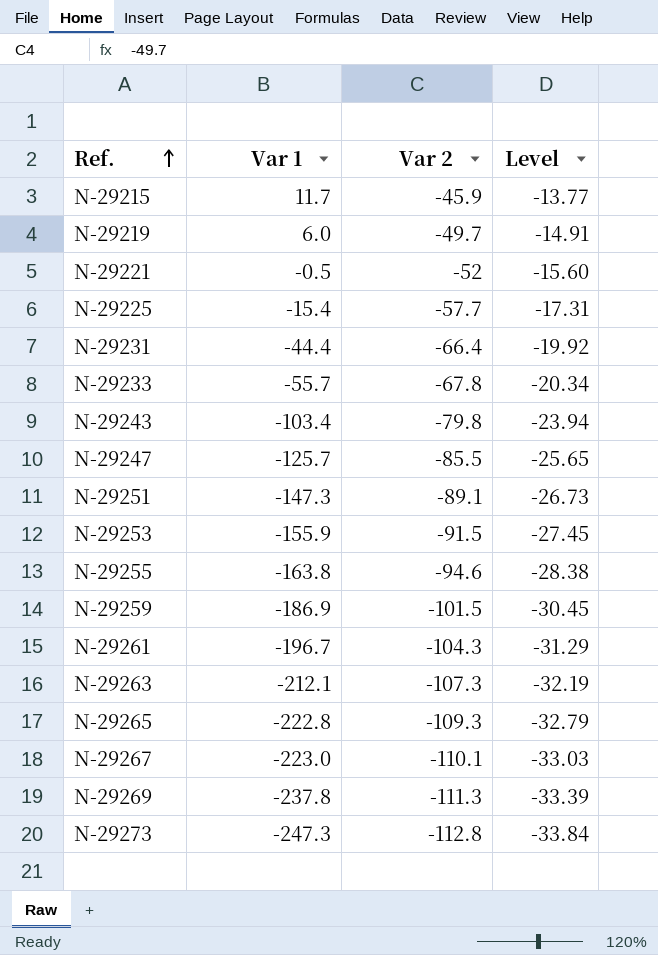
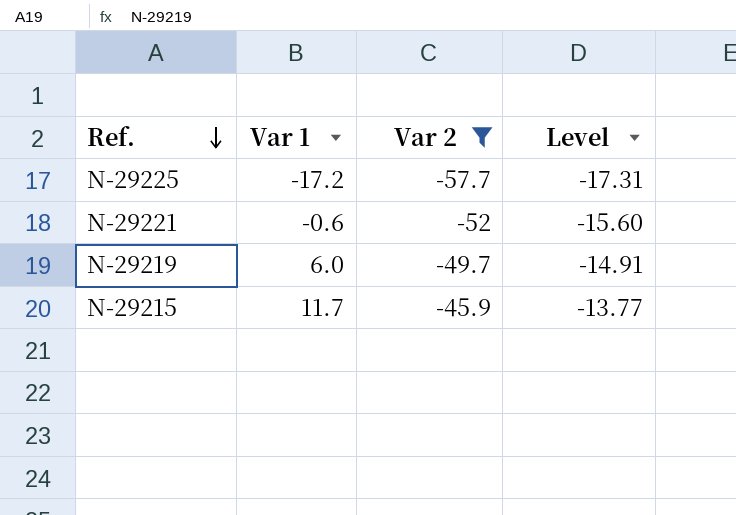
filter: none -> Var 2 >= -57.7
row order: Ref. ascending -> Ref. descending
N-29225 | Var 1: -15.4 -> -17.2
N-29221 | Var 1: -0.5 -> -0.6

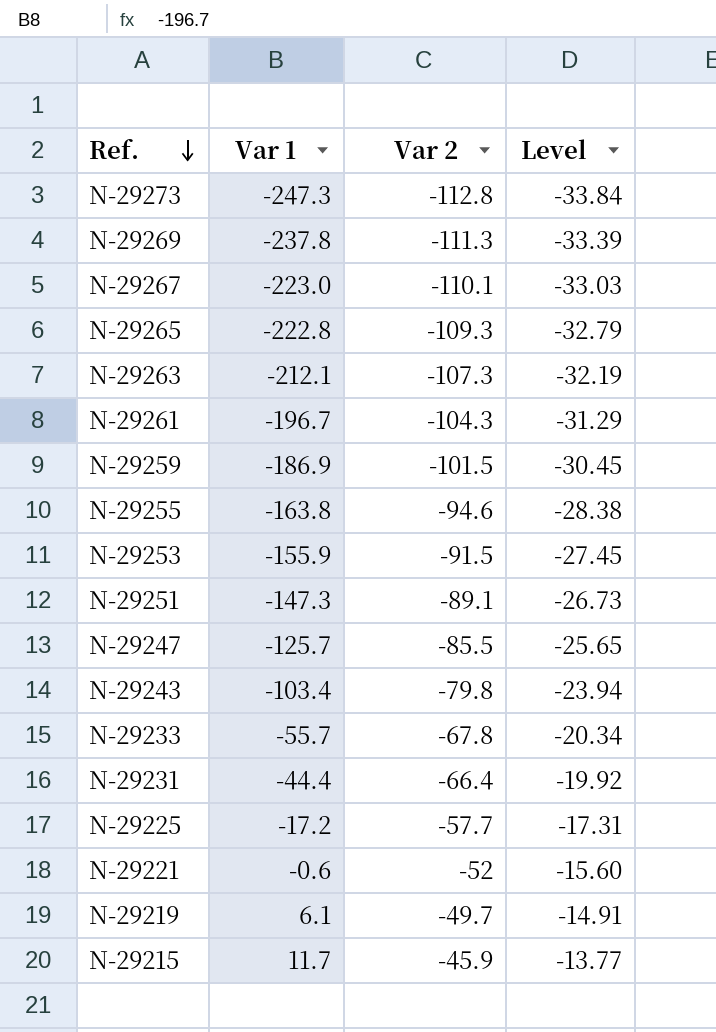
filter: Var 2 >= -57.7 -> none
N-29219 | Var 1: 6.0 -> 6.1

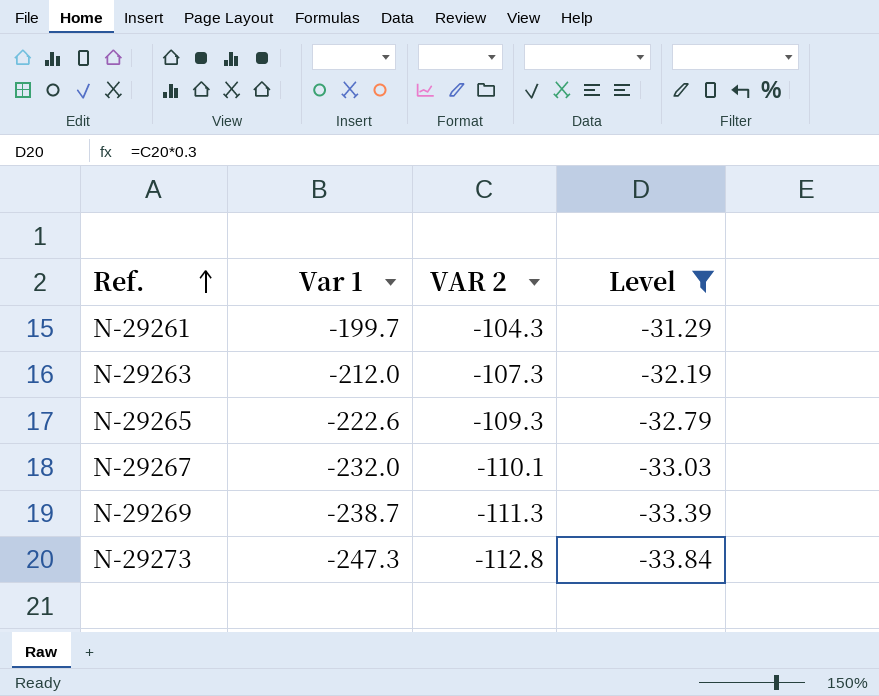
filter: none -> Level <= -31.29
row order: Ref. descending -> Ref. ascending
column name: Var 2 -> VAR 2
N-29261 | Var 1: -196.7 -> -199.7
N-29263 | Var 1: -212.1 -> -212.0
N-29265 | Var 1: -222.8 -> -222.6
N-29267 | Var 1: -223.0 -> -232.0
N-29269 | Var 1: -237.8 -> -238.7

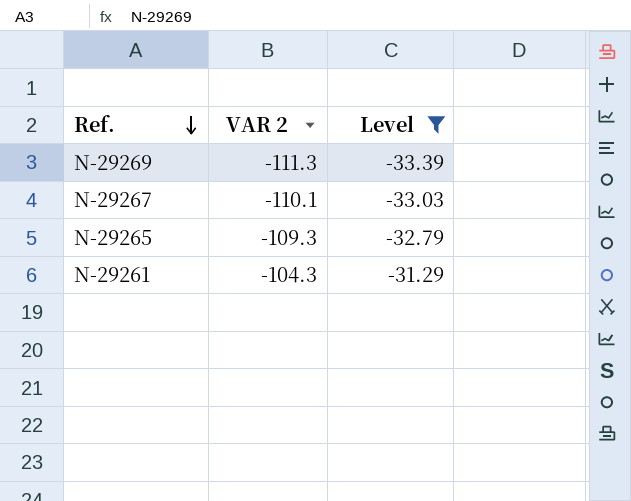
row order: Ref. ascending -> Ref. descending
column Var 1 | position: 2 -> none
row N-29263: -212.0 | -107.3 | -32.19 -> none
row N-29273: -247.3 | -112.8 | -33.84 -> none

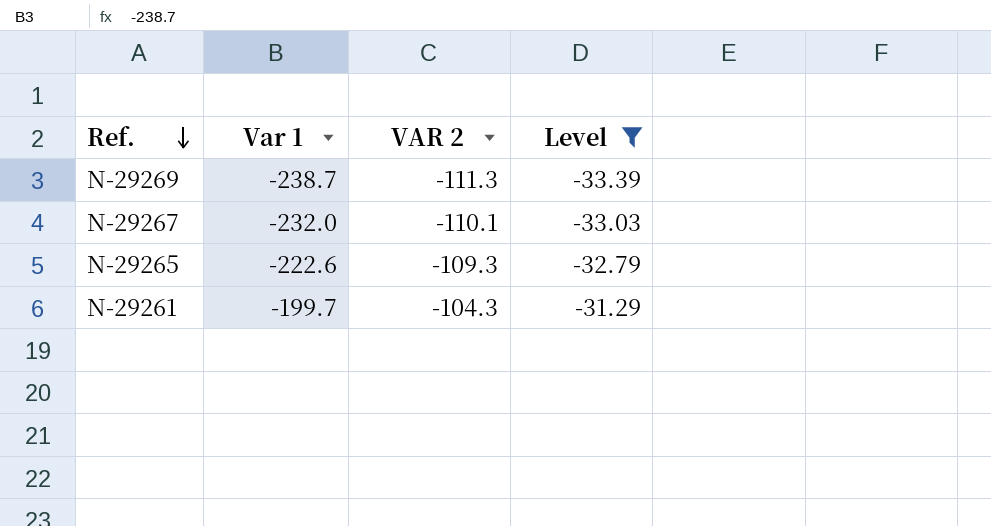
column Var 1 | position: none -> 2

